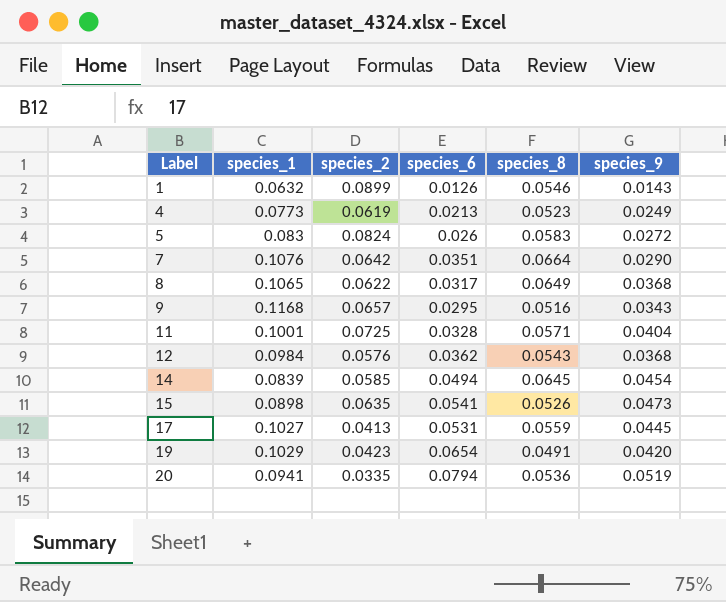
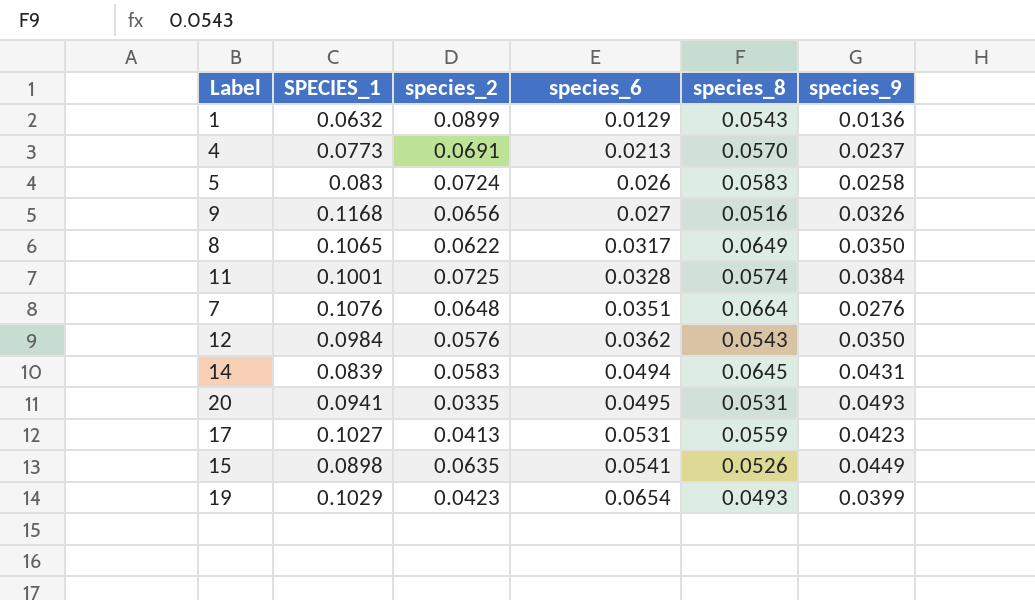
row order: Label ascending -> species_6 ascending
column name: species_1 -> SPECIES_1
1 | species_6: 0.0126 -> 0.0129
1 | species_8: 0.0546 -> 0.0543
1 | species_9: 0.0143 -> 0.0136
4 | species_2: 0.0619 -> 0.0691
4 | species_8: 0.0523 -> 0.0570
4 | species_9: 0.0249 -> 0.0237
5 | species_2: 0.0824 -> 0.0724
5 | species_9: 0.0272 -> 0.0258
9 | species_2: 0.0657 -> 0.0656
9 | species_6: 0.0295 -> 0.027
9 | species_9: 0.0343 -> 0.0326
8 | species_9: 0.0368 -> 0.0350
11 | species_8: 0.0571 -> 0.0574
11 | species_9: 0.0404 -> 0.0384
7 | species_2: 0.0642 -> 0.0648
7 | species_9: 0.0290 -> 0.0276
12 | species_9: 0.0368 -> 0.0350
14 | species_2: 0.0585 -> 0.0583
14 | species_9: 0.0454 -> 0.0431
20 | species_6: 0.0794 -> 0.0495
20 | species_8: 0.0536 -> 0.0531
20 | species_9: 0.0519 -> 0.0493
17 | species_9: 0.0445 -> 0.0423
15 | species_9: 0.0473 -> 0.0449
19 | species_8: 0.0491 -> 0.0493
19 | species_9: 0.0420 -> 0.0399

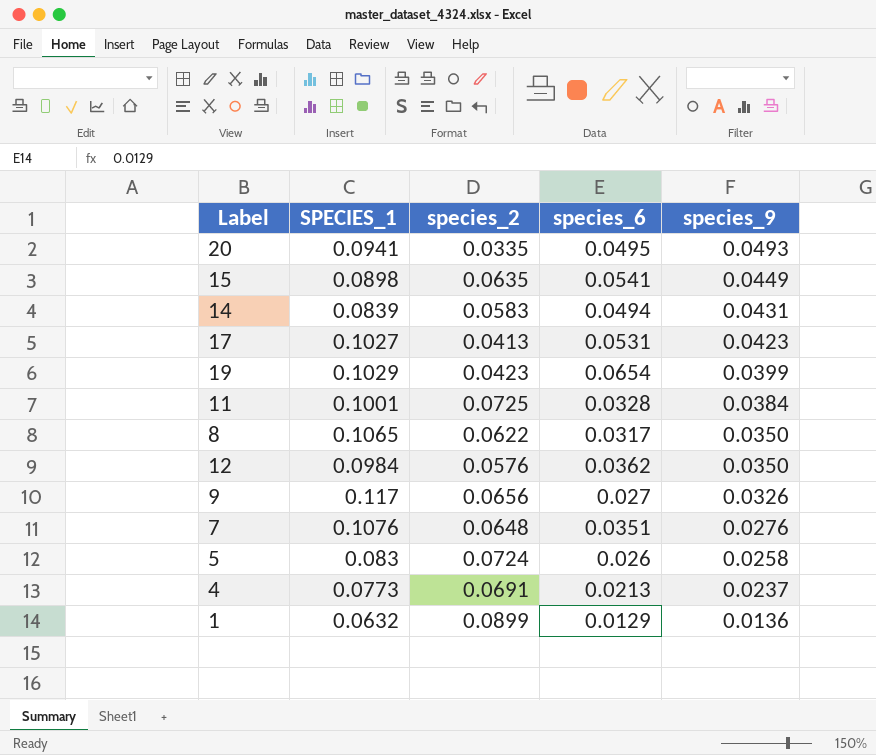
row order: species_6 ascending -> species_9 descending
column species_8 | position: 5 -> none
9 | SPECIES_1: 0.1168 -> 0.117

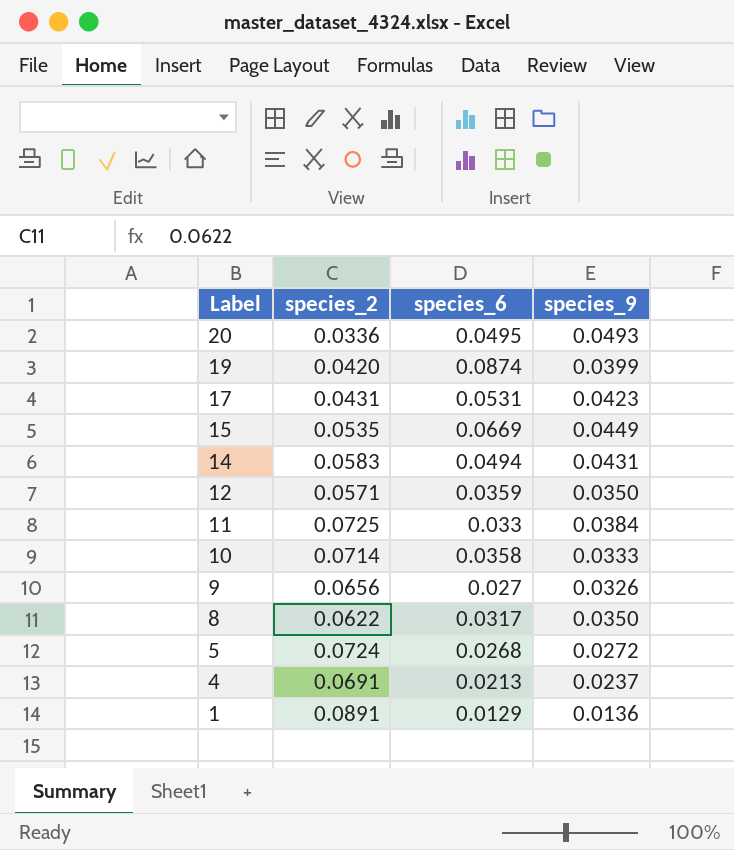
row order: species_9 descending -> Label descending
column SPECIES_1 | position: 2 -> none
row 7: 0.1076 | 0.0648 | 0.0351 | 0.0276 -> none
20 | species_2: 0.0335 -> 0.0336
19 | species_2: 0.0423 -> 0.0420
19 | species_6: 0.0654 -> 0.0874
17 | species_2: 0.0413 -> 0.0431
15 | species_2: 0.0635 -> 0.0535
15 | species_6: 0.0541 -> 0.0669
12 | species_2: 0.0576 -> 0.0571
12 | species_6: 0.0362 -> 0.0359
11 | species_6: 0.0328 -> 0.033
row 10: none -> 0.0714 | 0.0358 | 0.0333
5 | species_6: 0.026 -> 0.0268
5 | species_9: 0.0258 -> 0.0272
1 | species_2: 0.0899 -> 0.0891

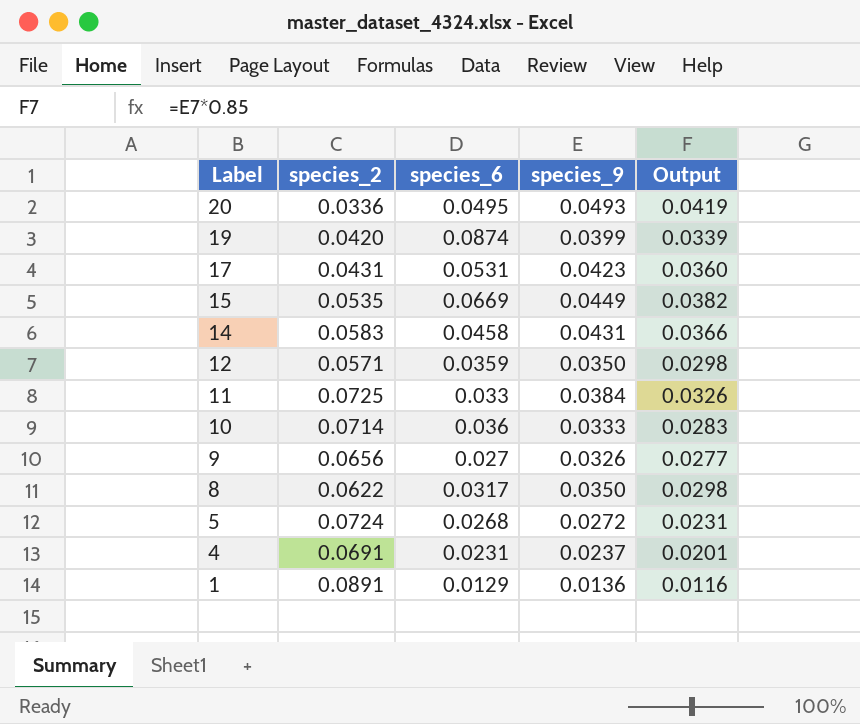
column Output | formula: none -> [species_9] * 0.85
14 | species_6: 0.0494 -> 0.0458
10 | species_6: 0.0358 -> 0.036
4 | species_6: 0.0213 -> 0.0231

